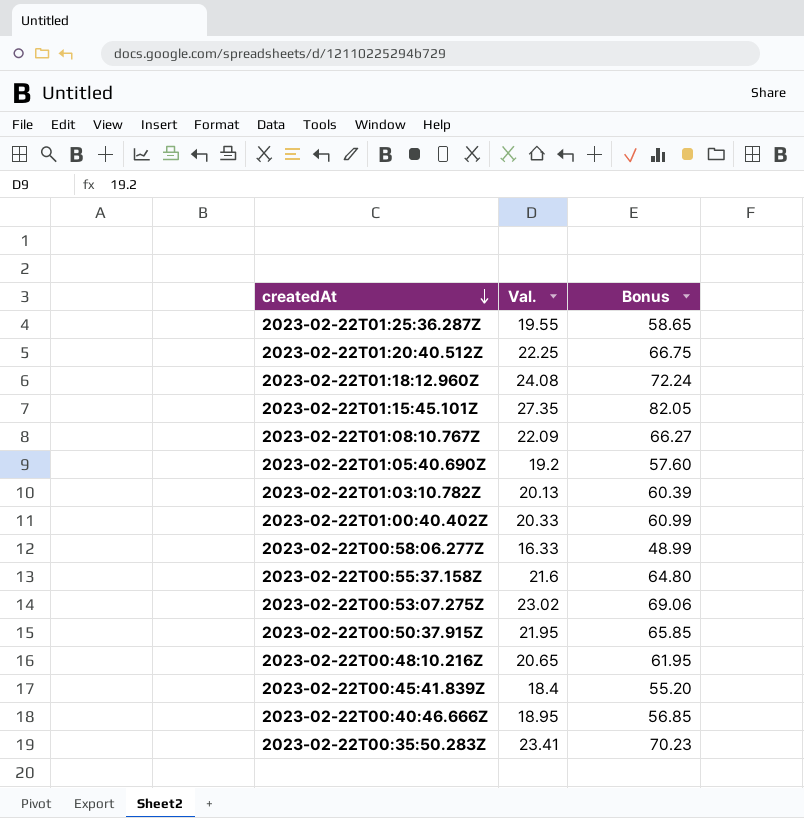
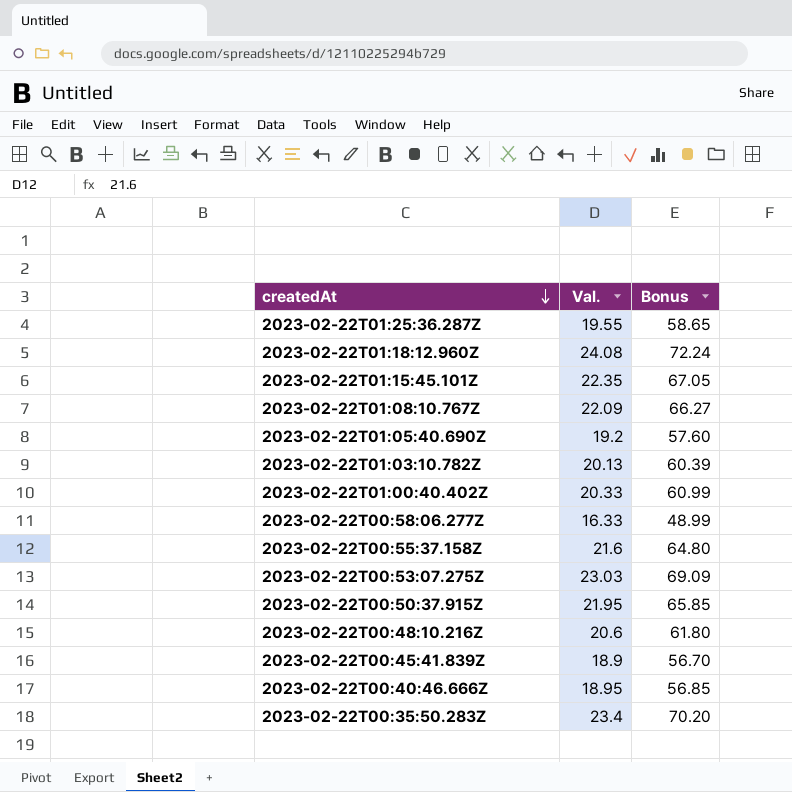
row 2023-02-22T01:20:40.512Z: 22.25 | 66.75 -> none
2023-02-22T01:15:45.101Z | Val.: 27.35 -> 22.35
2023-02-22T01:15:45.101Z | Bonus: 82.05 -> 67.05
2023-02-22T00:53:07.275Z | Val.: 23.02 -> 23.03
2023-02-22T00:53:07.275Z | Bonus: 69.06 -> 69.09
2023-02-22T00:48:10.216Z | Val.: 20.65 -> 20.6
2023-02-22T00:48:10.216Z | Bonus: 61.95 -> 61.80
2023-02-22T00:45:41.839Z | Val.: 18.4 -> 18.9
2023-02-22T00:45:41.839Z | Bonus: 55.20 -> 56.70
2023-02-22T00:35:50.283Z | Val.: 23.41 -> 23.4
2023-02-22T00:35:50.283Z | Bonus: 70.23 -> 70.20

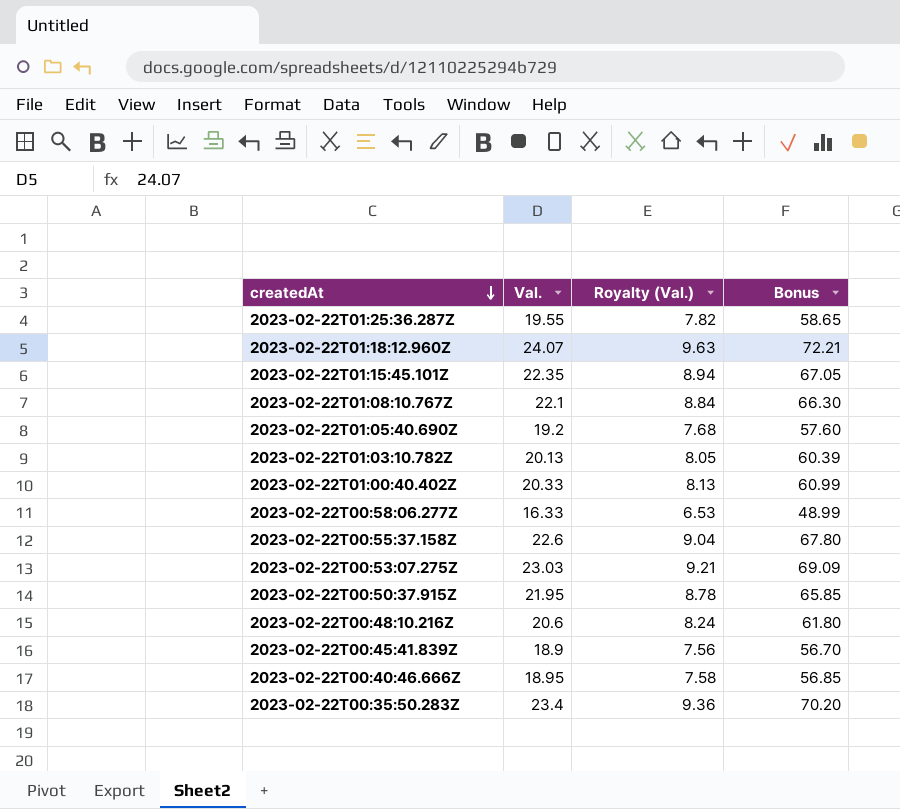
column Royalty (Val.) | formula: none -> [Val.] * 0.4
2023-02-22T01:18:12.960Z | Val.: 24.08 -> 24.07
2023-02-22T01:18:12.960Z | Bonus: 72.24 -> 72.21
2023-02-22T01:08:10.767Z | Val.: 22.09 -> 22.1
2023-02-22T01:08:10.767Z | Bonus: 66.27 -> 66.30
2023-02-22T00:55:37.158Z | Val.: 21.6 -> 22.6
2023-02-22T00:55:37.158Z | Bonus: 64.80 -> 67.80

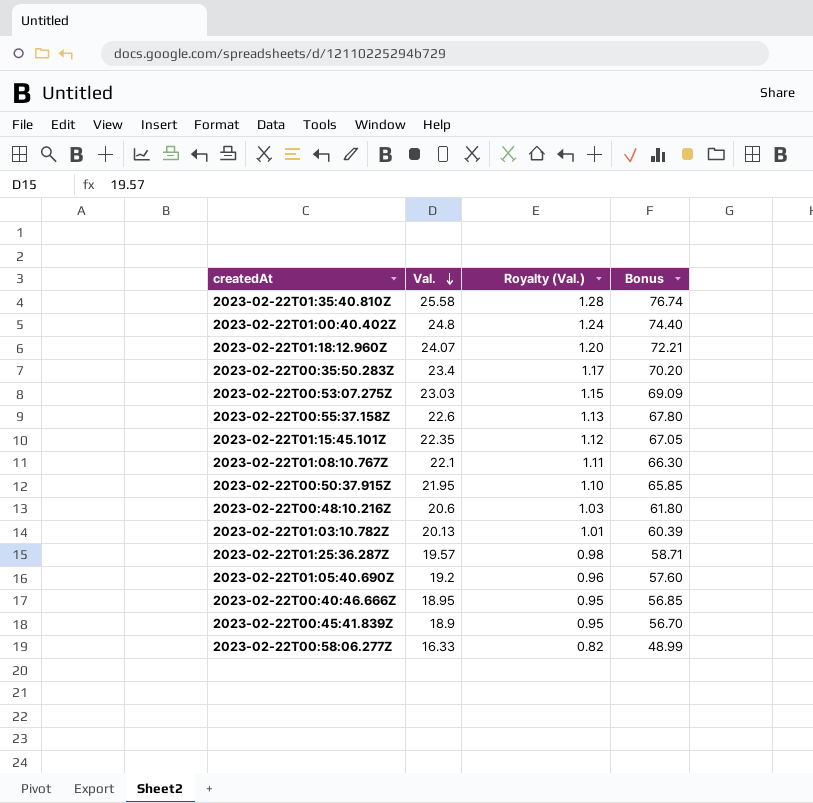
row order: createdAt descending -> Val. descending
column Royalty (Val.) | formula: [Val.] * 0.4 -> [Val.] * 0.05
row 2023-02-22T01:35:40.810Z: none -> 25.58 | 1.28 | 76.74
2023-02-22T01:00:40.402Z | Val.: 20.33 -> 24.8
2023-02-22T01:00:40.402Z | Bonus: 60.99 -> 74.40
2023-02-22T01:25:36.287Z | Val.: 19.55 -> 19.57
2023-02-22T01:25:36.287Z | Bonus: 58.65 -> 58.71

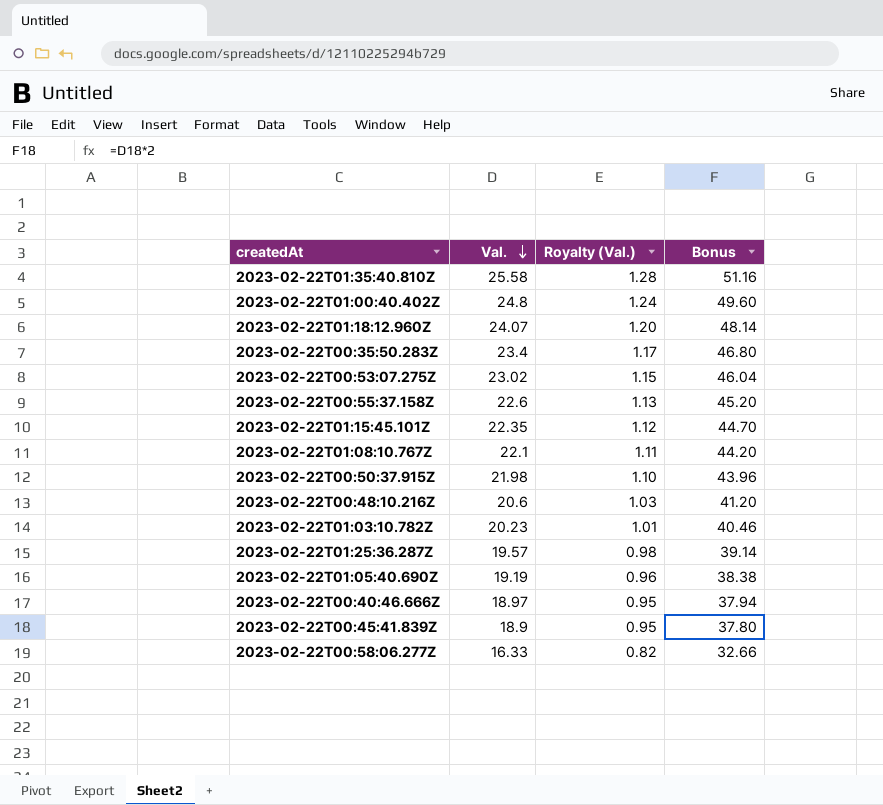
column Bonus | formula: [Val.] * 3 -> [Val.] * 2
2023-02-22T00:53:07.275Z | Val.: 23.03 -> 23.02
2023-02-22T00:50:37.915Z | Val.: 21.95 -> 21.98
2023-02-22T01:03:10.782Z | Val.: 20.13 -> 20.23
2023-02-22T01:05:40.690Z | Val.: 19.2 -> 19.19
2023-02-22T00:40:46.666Z | Val.: 18.95 -> 18.97

